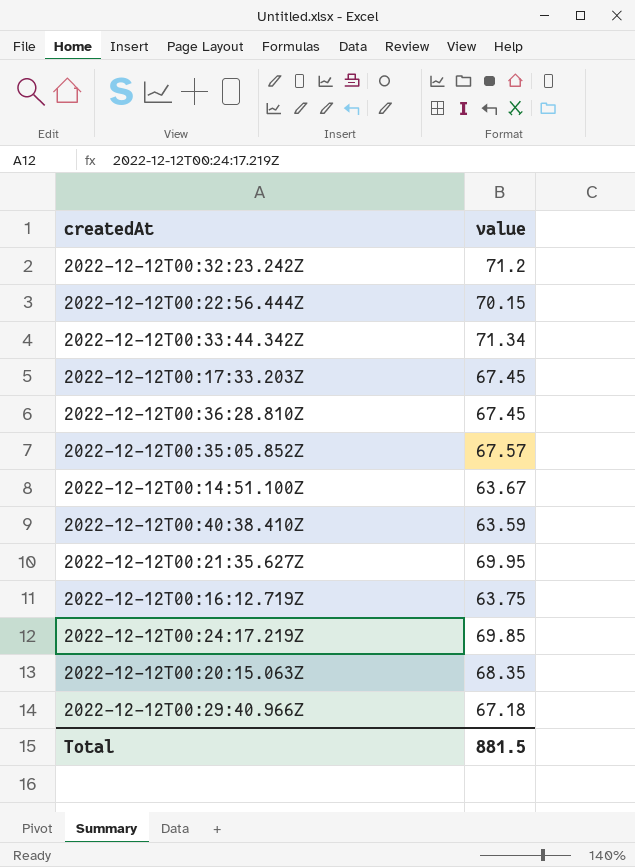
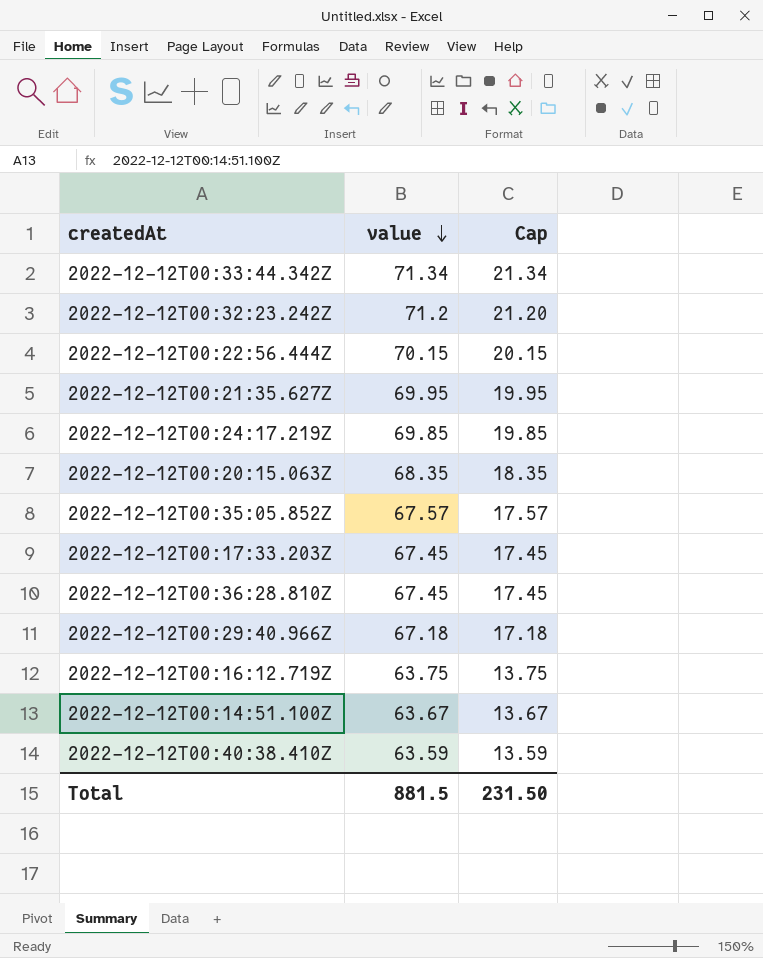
row order: none -> value descending
column Cap | formula: none -> [value] - 50

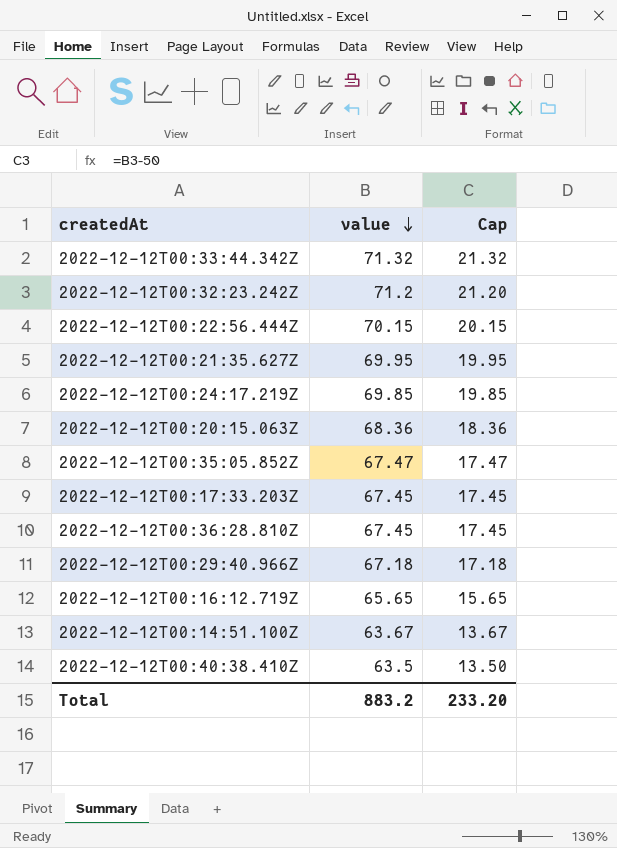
2022-12-12T00:33:44.342Z | value: 71.34 -> 71.32
2022-12-12T00:33:44.342Z | Cap: 21.34 -> 21.32
2022-12-12T00:20:15.063Z | value: 68.35 -> 68.36
2022-12-12T00:20:15.063Z | Cap: 18.35 -> 18.36
2022-12-12T00:35:05.852Z | value: 67.57 -> 67.47
2022-12-12T00:35:05.852Z | Cap: 17.57 -> 17.47
2022-12-12T00:16:12.719Z | value: 63.75 -> 65.65
2022-12-12T00:16:12.719Z | Cap: 13.75 -> 15.65
2022-12-12T00:40:38.410Z | value: 63.59 -> 63.5
2022-12-12T00:40:38.410Z | Cap: 13.59 -> 13.50
Total | value: 881.5 -> 883.2
Total | Cap: 231.50 -> 233.20

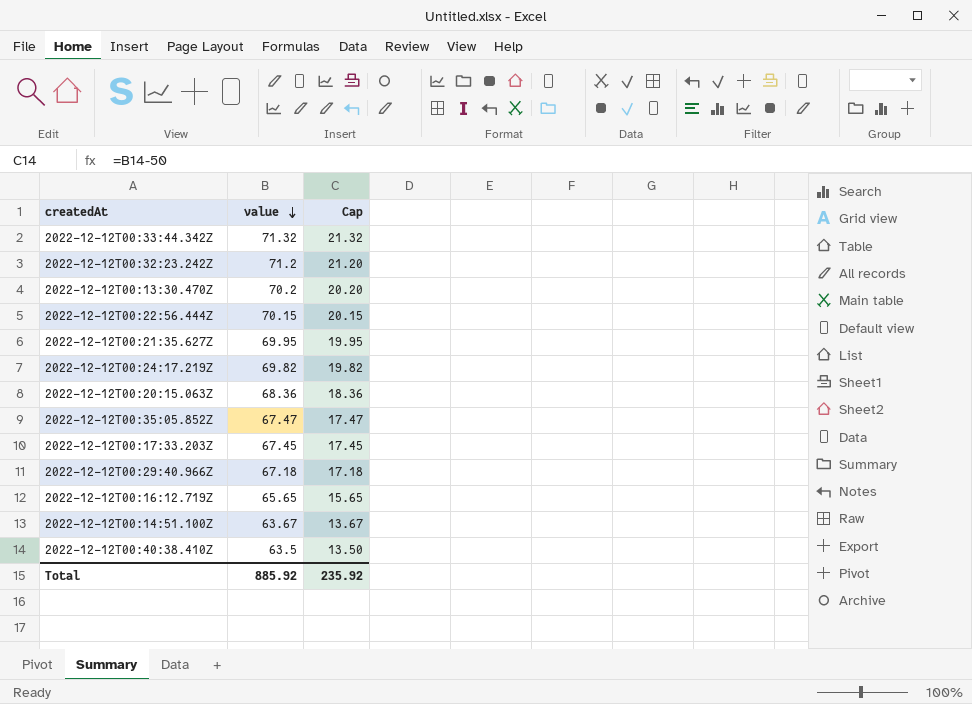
row 2022-12-12T00:36:28.810Z: 67.45 | 17.45 -> none
row 2022-12-12T00:13:30.470Z: none -> 70.2 | 20.20
2022-12-12T00:24:17.219Z | value: 69.85 -> 69.82
2022-12-12T00:24:17.219Z | Cap: 19.85 -> 19.82
Total | value: 883.2 -> 885.92
Total | Cap: 233.20 -> 235.92

